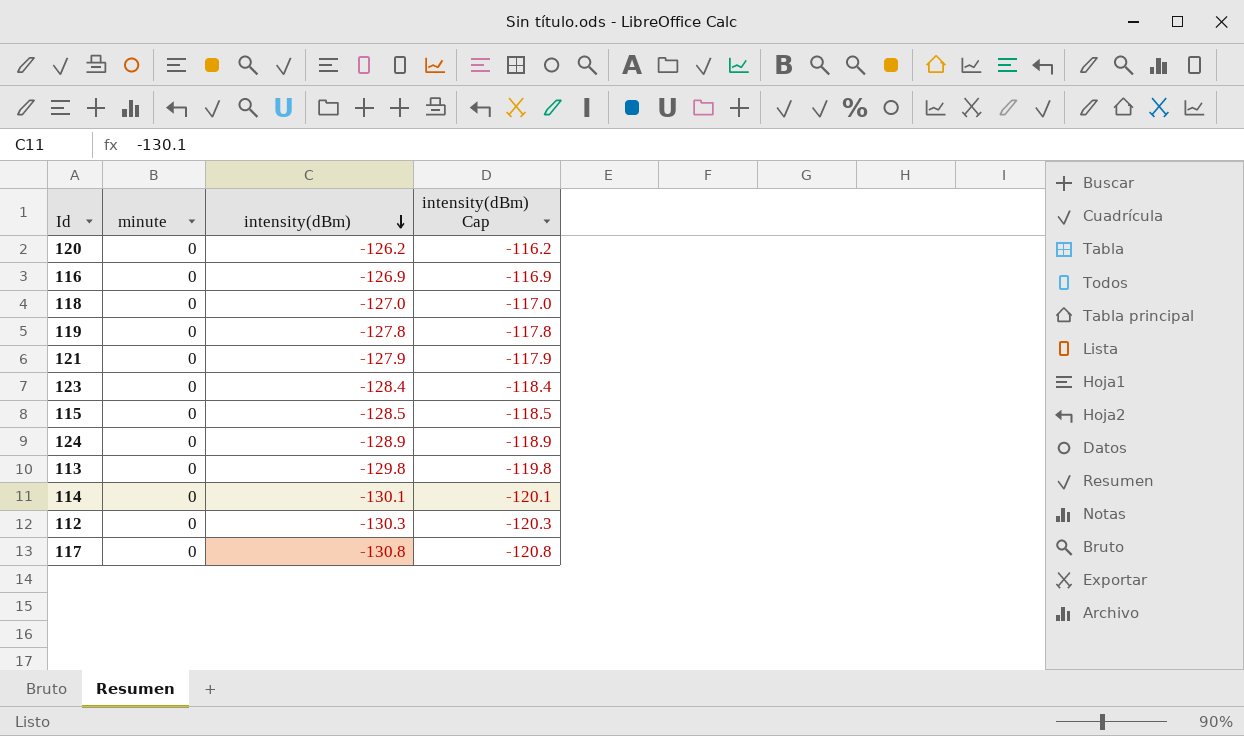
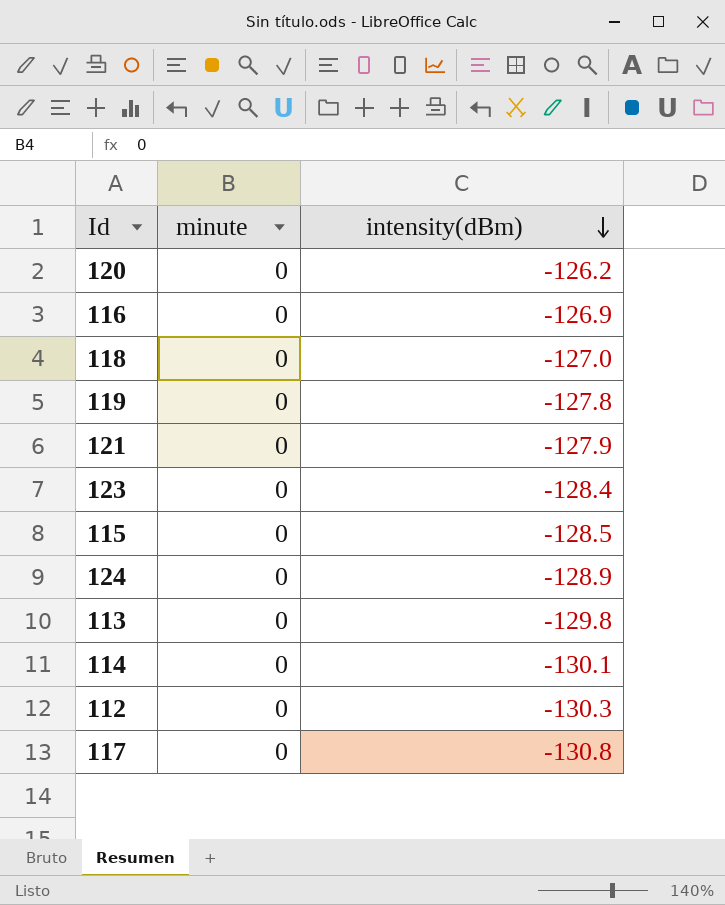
column intensity(dBm) Cap | formula: [intensity(dBm)] + 10 -> none

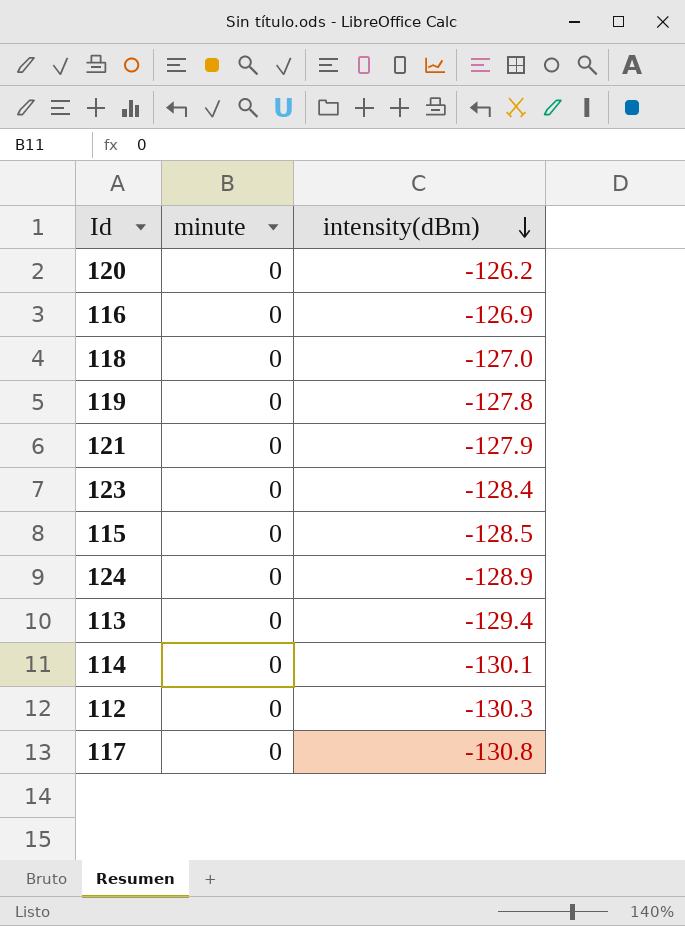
113 | intensity(dBm): -129.8 -> -129.4

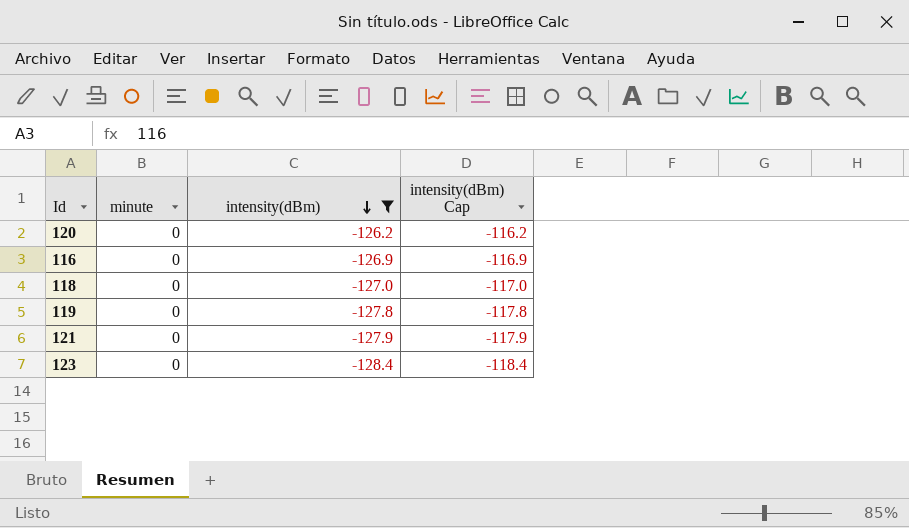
filter: none -> intensity(dBm) >= -128.4
column intensity(dBm) Cap | formula: none -> [intensity(dBm)] + 10

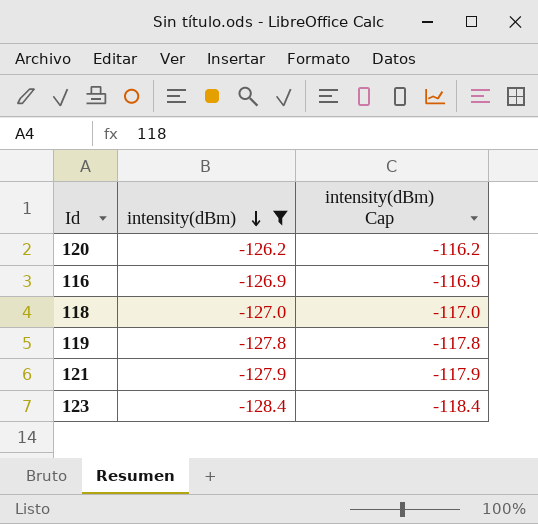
column minute | position: 2 -> none

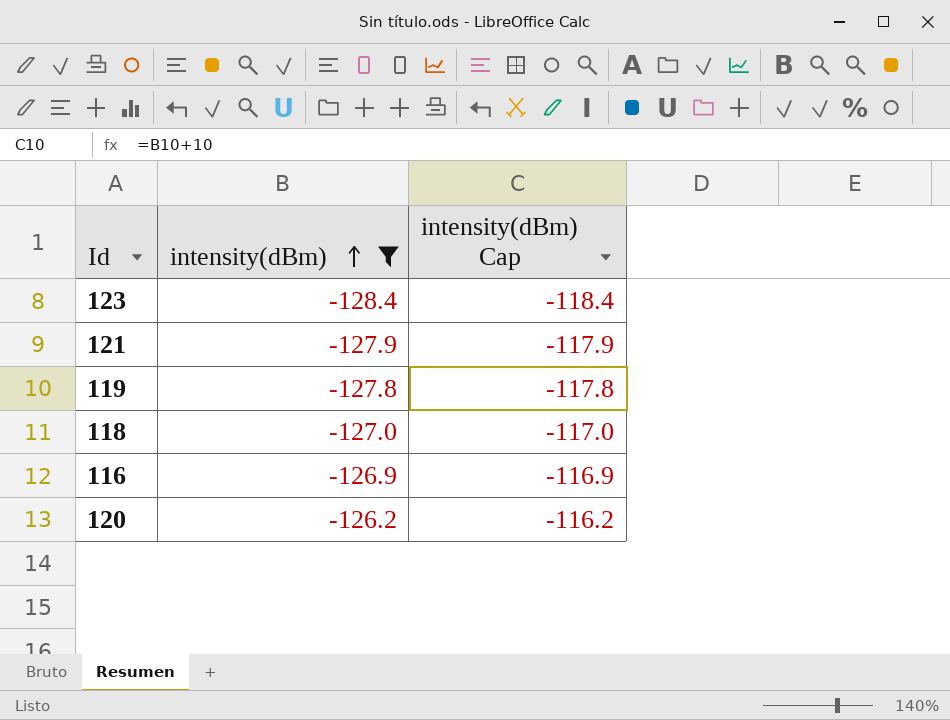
row order: intensity(dBm) descending -> intensity(dBm) ascending

